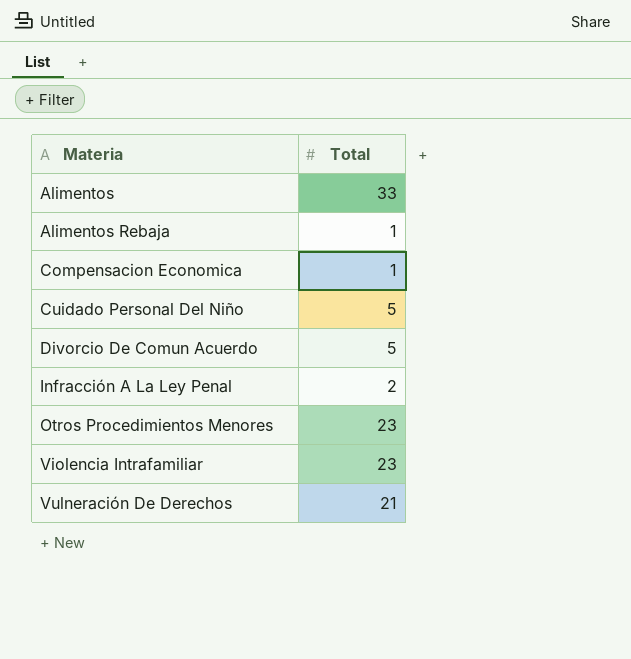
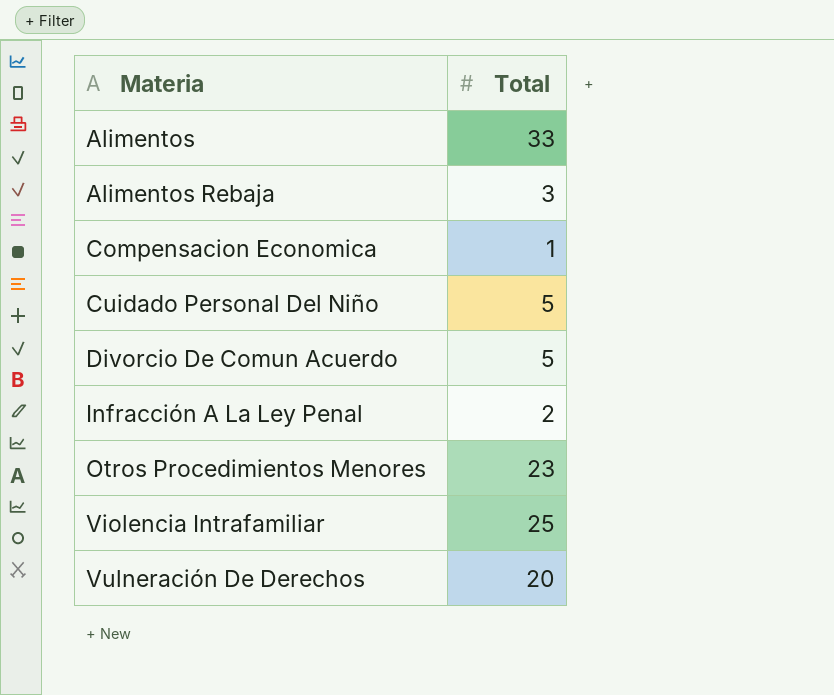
Alimentos Rebaja | Total: 1 -> 3
Violencia Intrafamiliar | Total: 23 -> 25
Vulneración De Derechos | Total: 21 -> 20

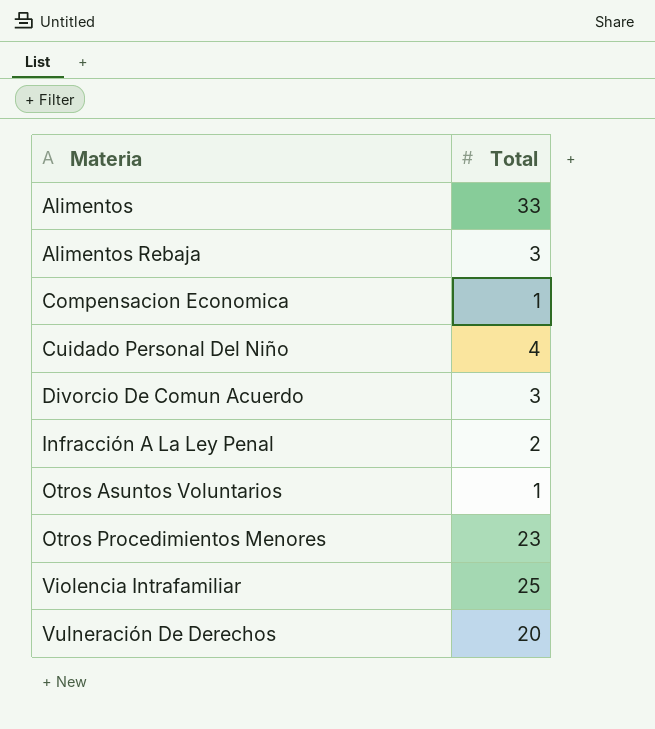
Cuidado Personal Del Niño | Total: 5 -> 4
Divorcio De Comun Acuerdo | Total: 5 -> 3
row Otros Asuntos Voluntarios: none -> 1

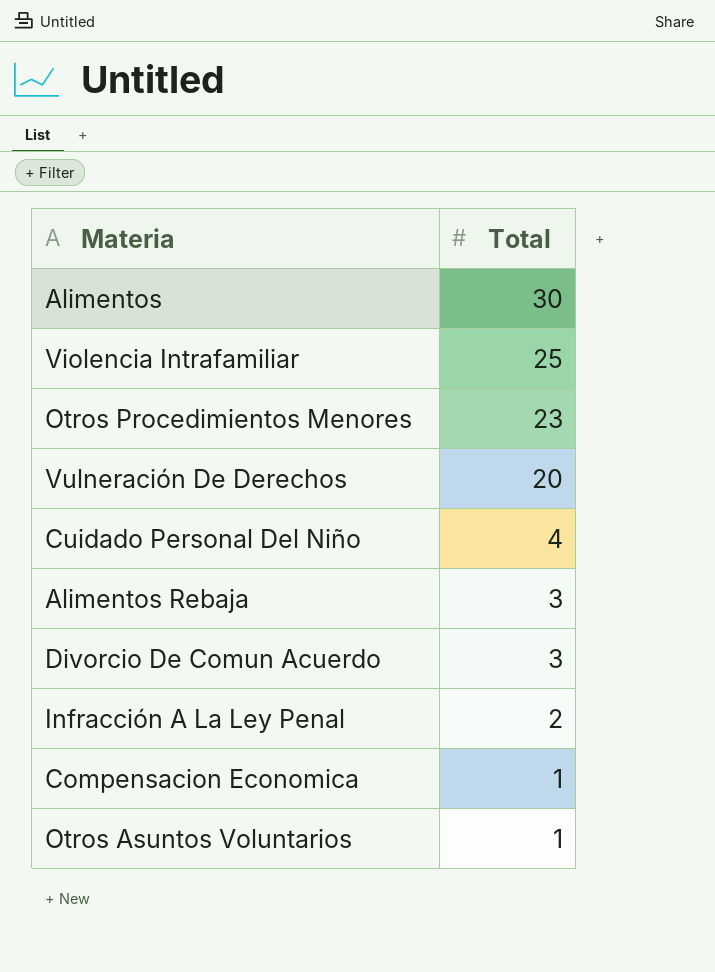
row order: Materia ascending -> Total descending
Alimentos | Total: 33 -> 30

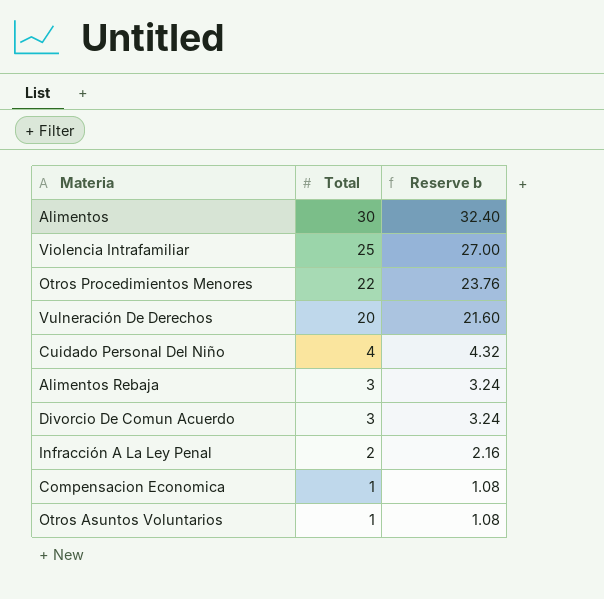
column Reserve b | formula: none -> [Total] * 1.08
Otros Procedimientos Menores | Total: 23 -> 22

